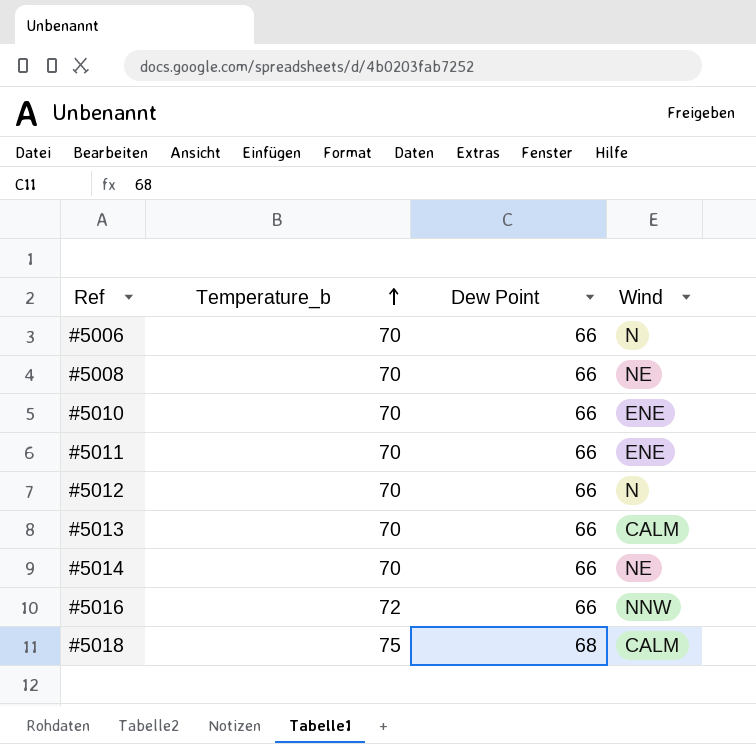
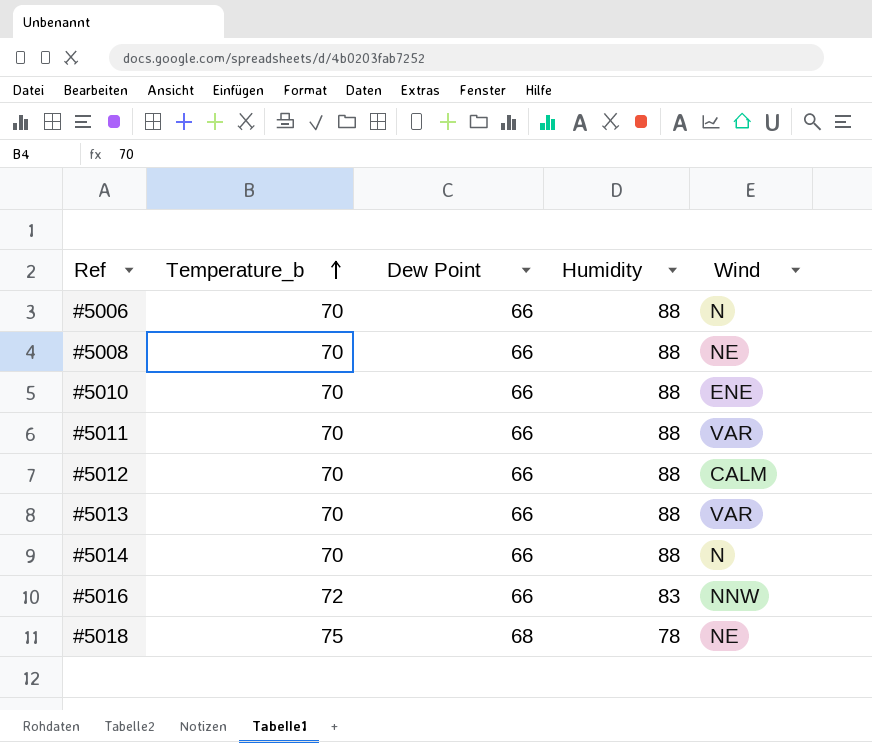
column Humidity | position: none -> 4
#5011 | Wind: ENE -> VAR
#5012 | Wind: N -> CALM
#5013 | Wind: CALM -> VAR
#5014 | Wind: NE -> N
#5018 | Wind: CALM -> NE

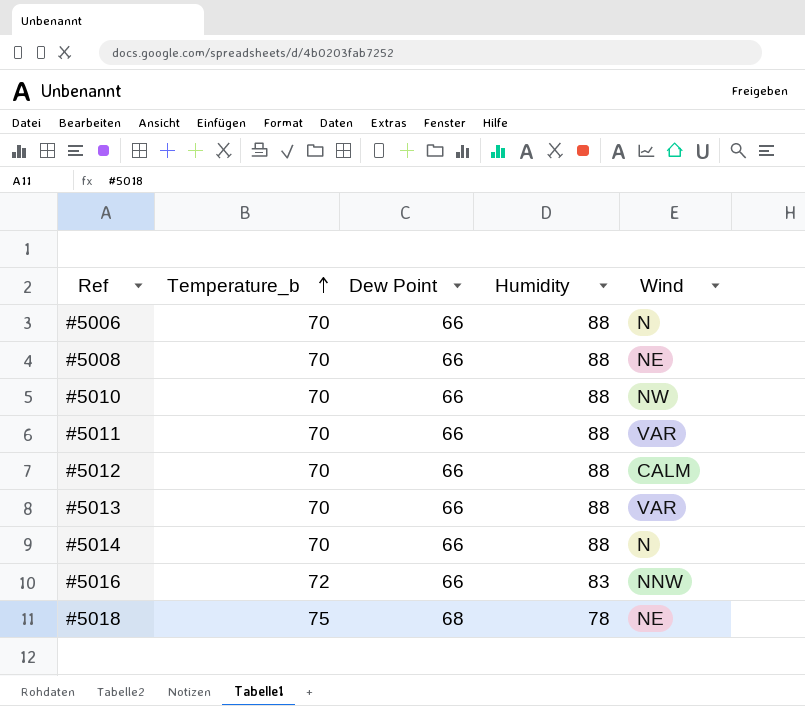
#5010 | Wind: ENE -> NW

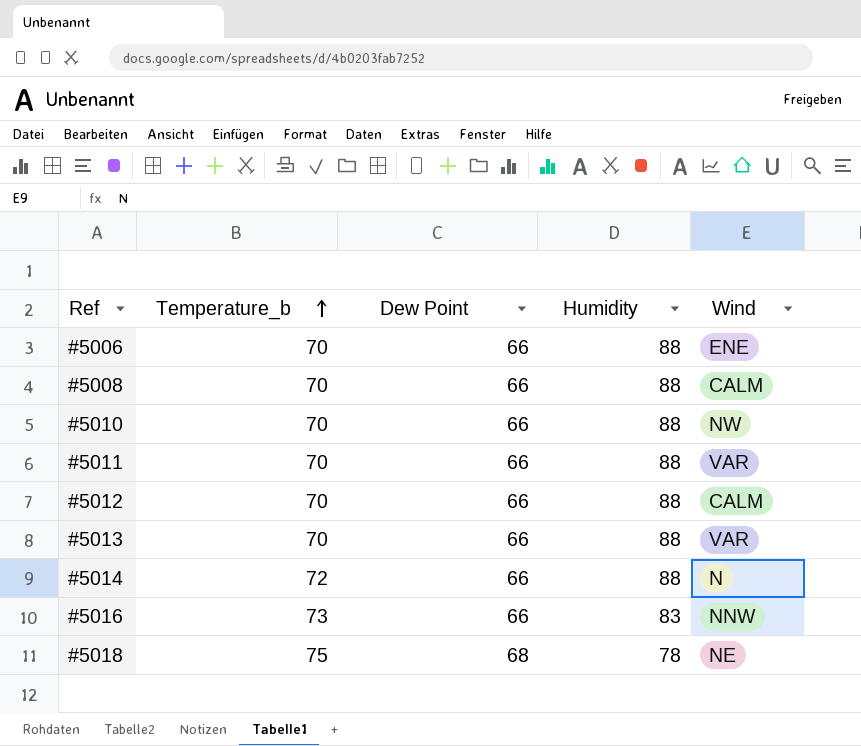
#5006 | Wind: N -> ENE
#5008 | Wind: NE -> CALM
#5014 | Temperature_b: 70 -> 72
#5016 | Temperature_b: 72 -> 73

